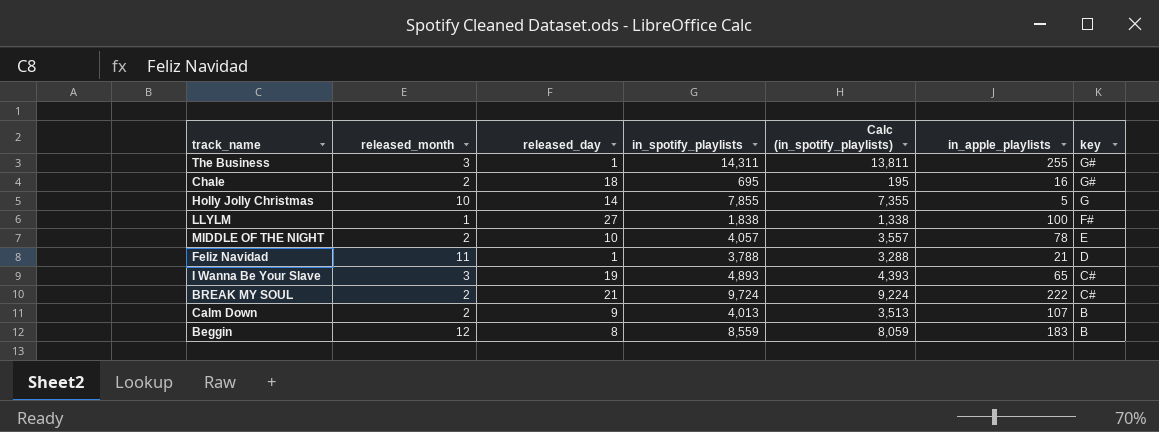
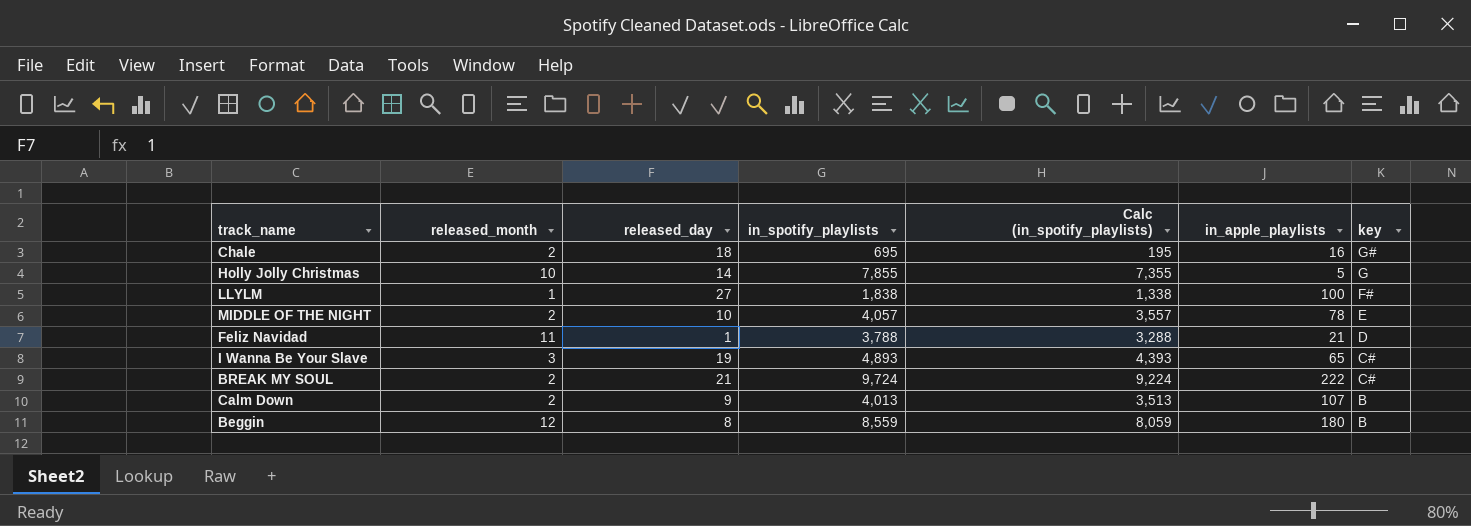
row The Business: 3 | 1 | 14,311 | 13,811 | 255 | G# -> none
Beggin | in_apple_playlists: 183 -> 180

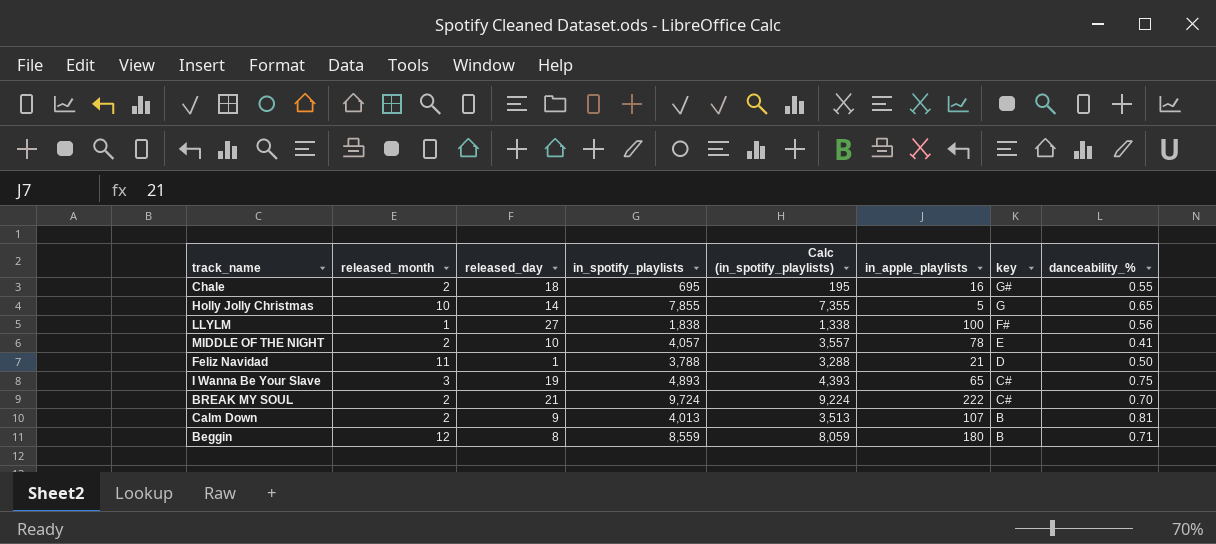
column danceability_% | position: none -> 8

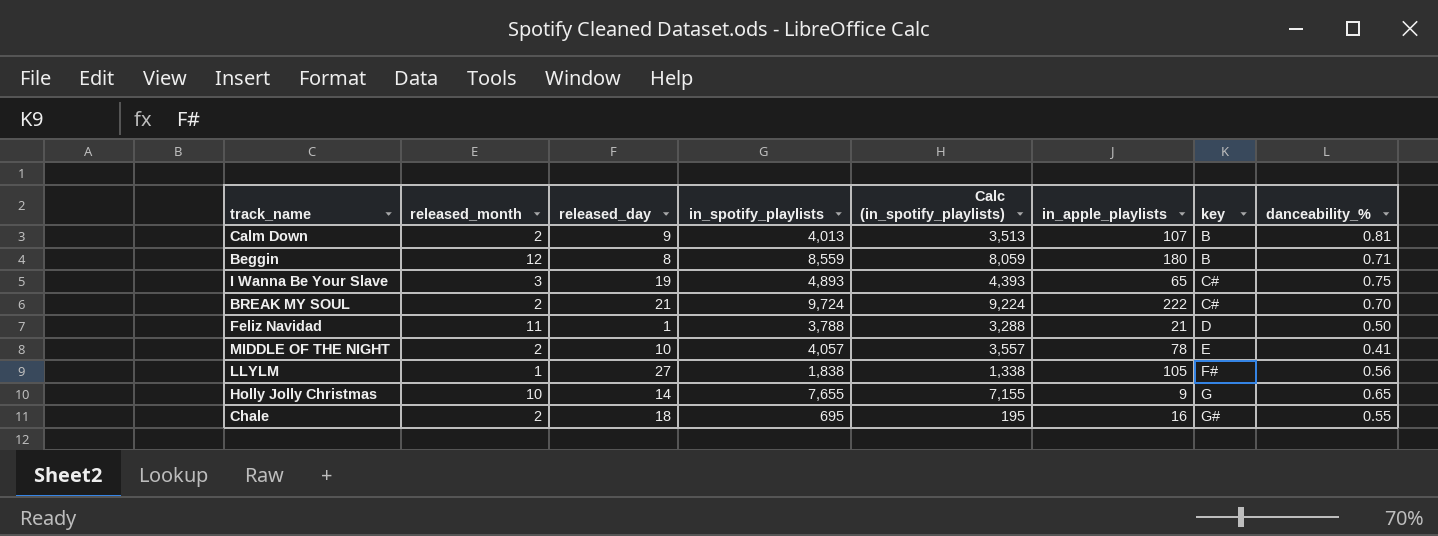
row order: key descending -> key ascending
LLYLM | in_apple_playlists: 100 -> 105
Holly Jolly Christmas | in_spotify_playlists: 7,855 -> 7,655
Holly Jolly Christmas | Calc (in_spotify_playlists): 7,355 -> 7,155
Holly Jolly Christmas | in_apple_playlists: 5 -> 9

